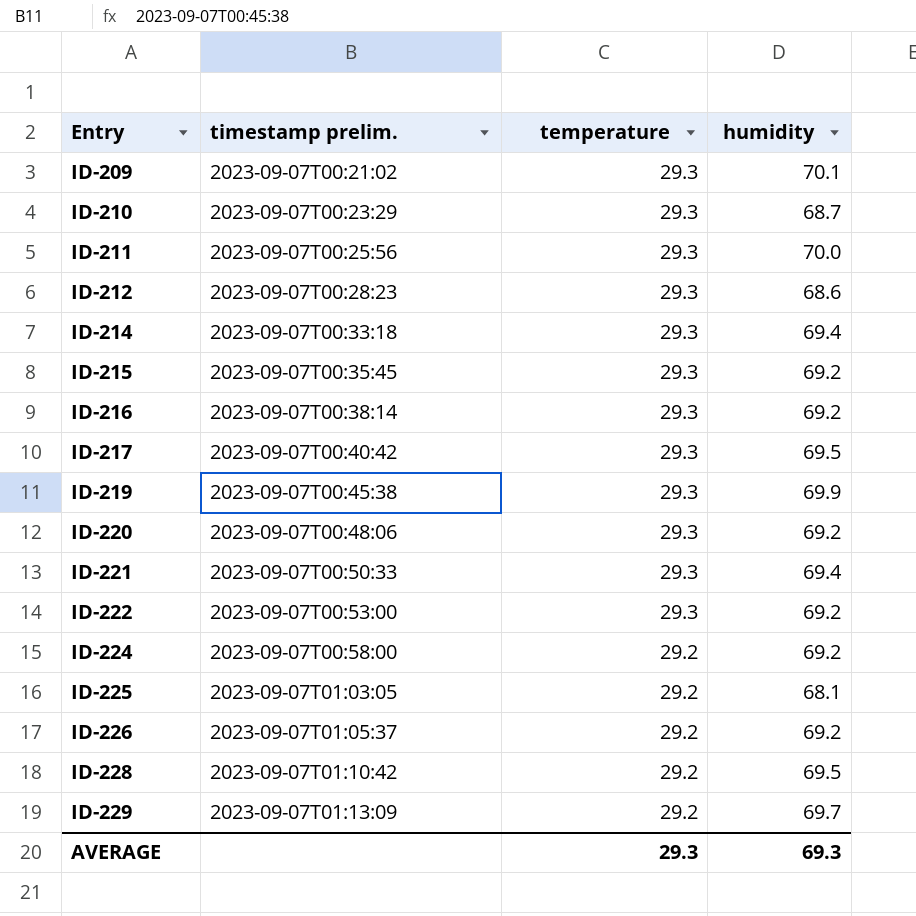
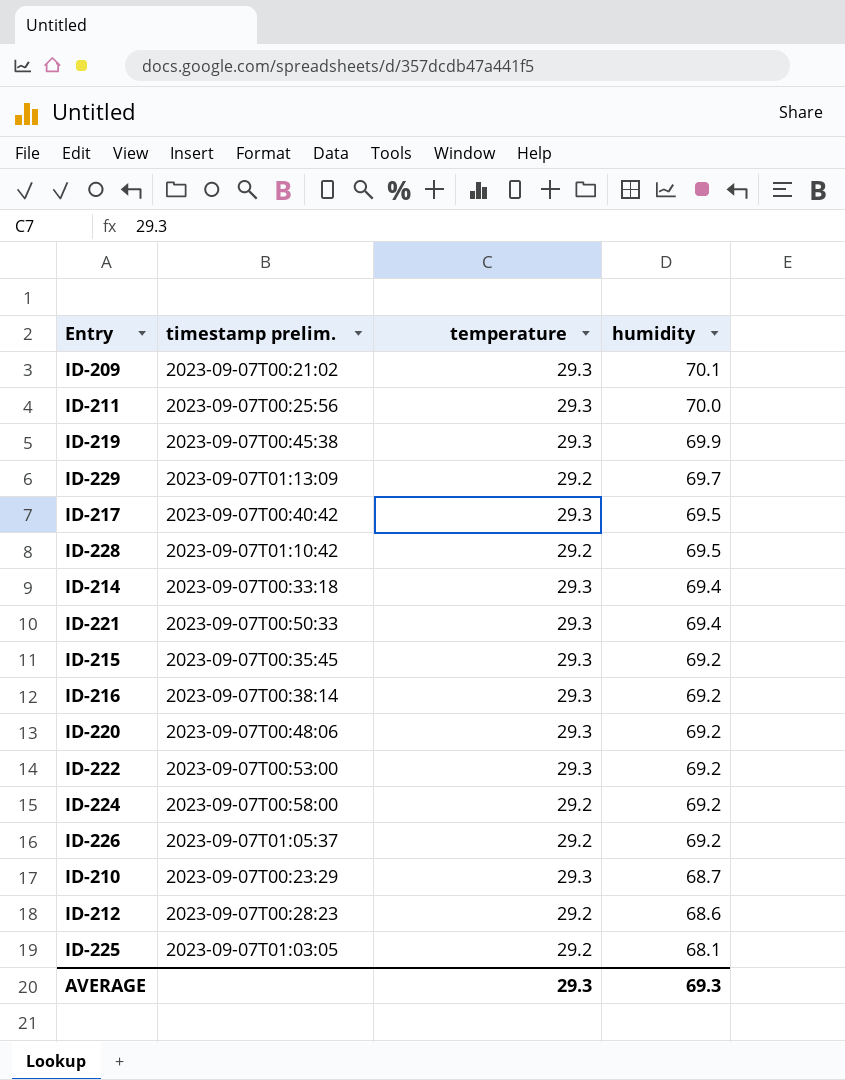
row order: Entry ascending -> humidity descending
ID-212 | temperature: 29.3 -> 29.2

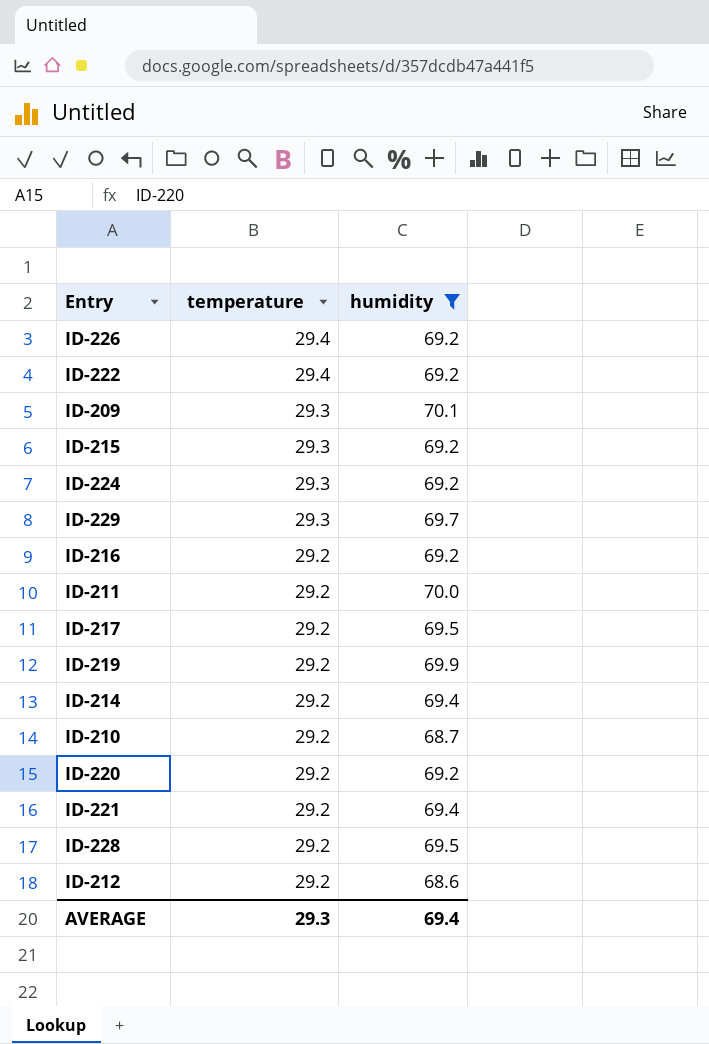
filter: none -> humidity != 68.1
row order: humidity descending -> temperature descending
column timestamp prelim. | position: 2 -> none
ID-226 | temperature: 29.2 -> 29.4
ID-222 | temperature: 29.3 -> 29.4
ID-224 | temperature: 29.2 -> 29.3
ID-229 | temperature: 29.2 -> 29.3
ID-216 | temperature: 29.3 -> 29.2
ID-211 | temperature: 29.3 -> 29.2
ID-217 | temperature: 29.3 -> 29.2
ID-219 | temperature: 29.3 -> 29.2
ID-214 | temperature: 29.3 -> 29.2
ID-210 | temperature: 29.3 -> 29.2
ID-220 | temperature: 29.3 -> 29.2
ID-221 | temperature: 29.3 -> 29.2
AVERAGE | humidity: 69.3 -> 69.4

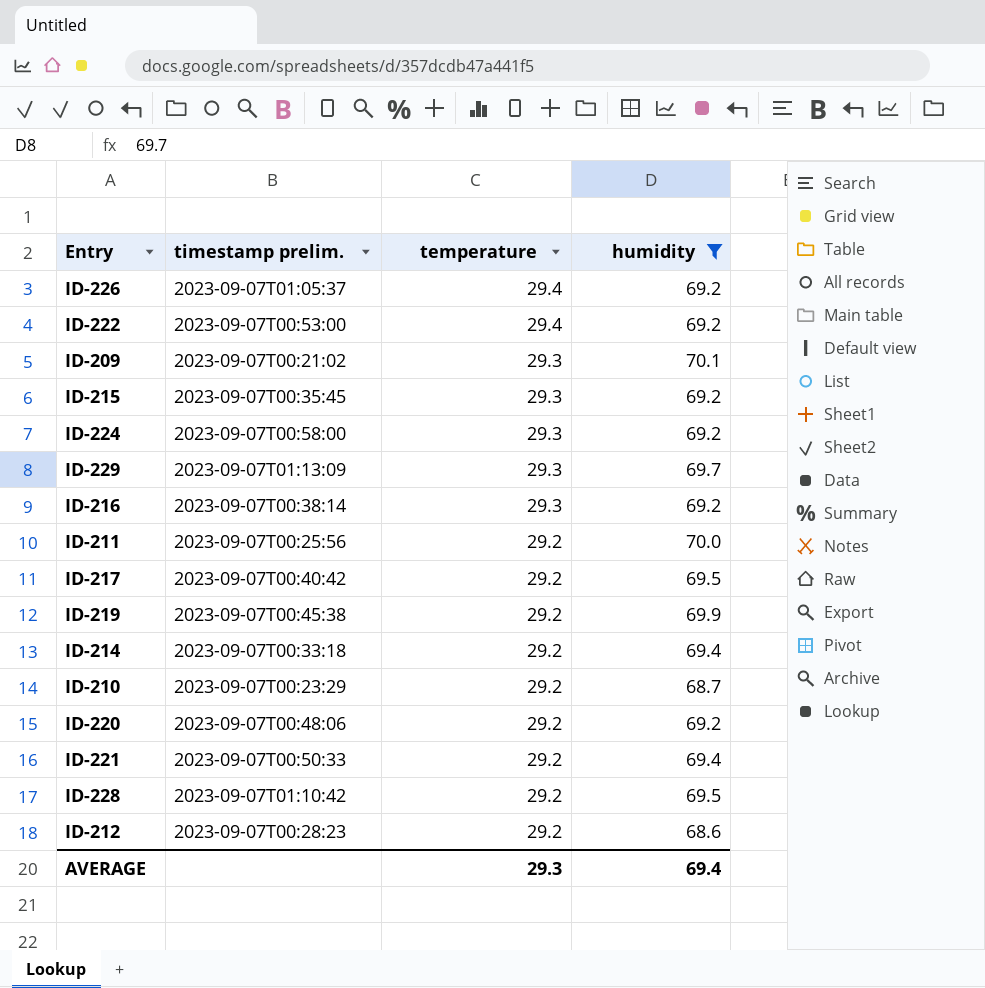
column timestamp prelim. | position: none -> 2
ID-216 | temperature: 29.2 -> 29.3

